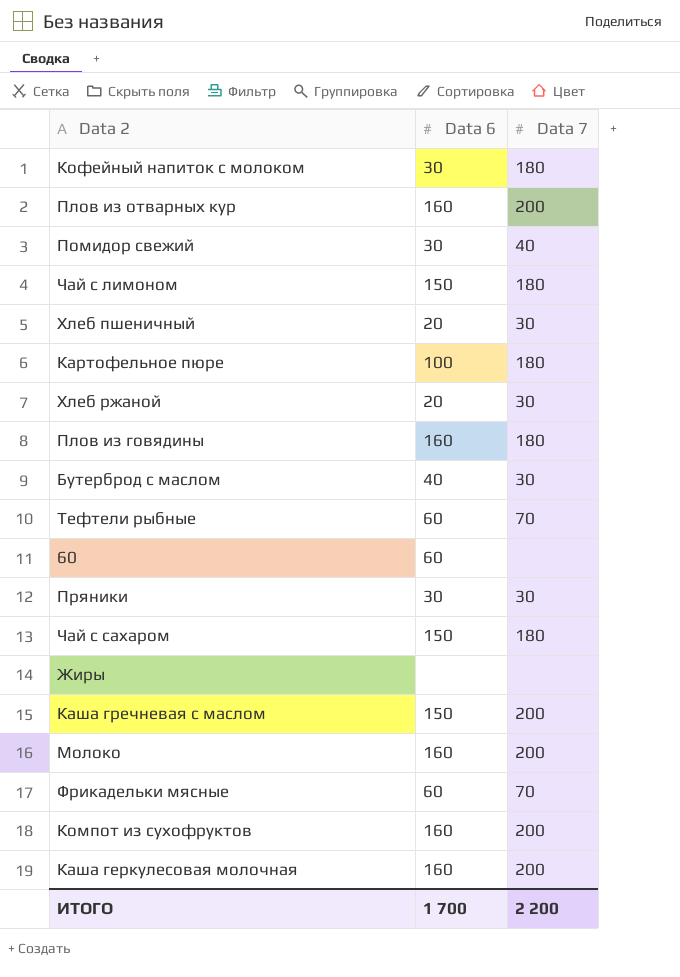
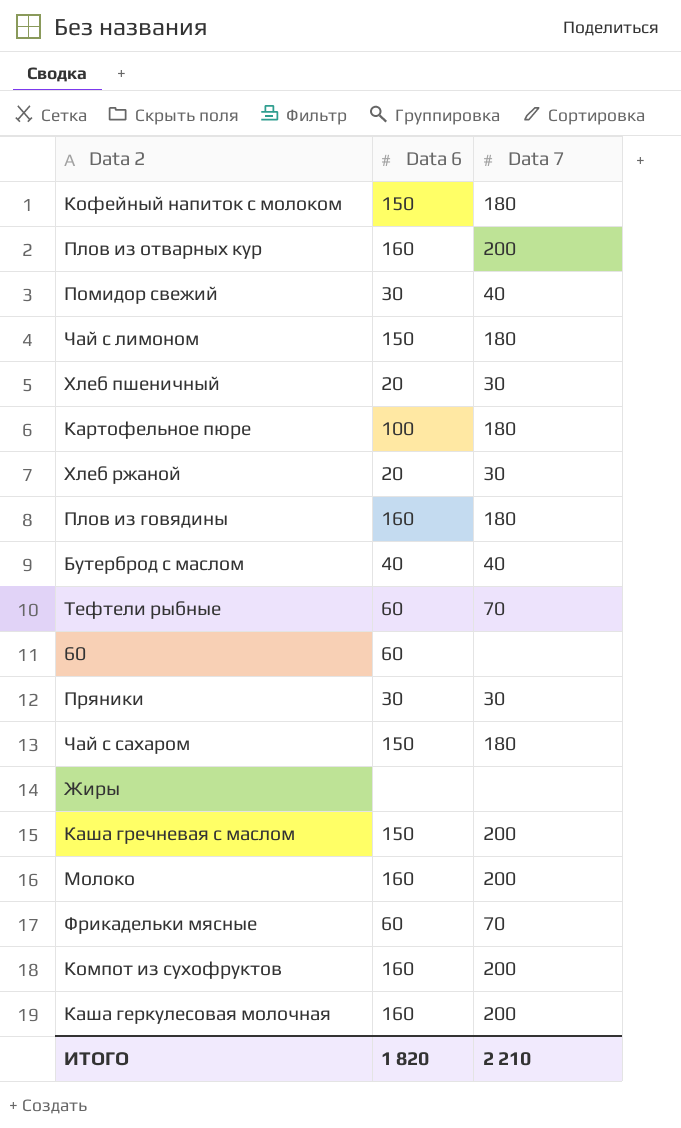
Кофейный напиток с молоком | Data 6: 30 -> 150
Бутерброд с маслом | Data 7: 30 -> 40
ИТОГО | Data 6: 1 700 -> 1 820
ИТОГО | Data 7: 2 200 -> 2 210

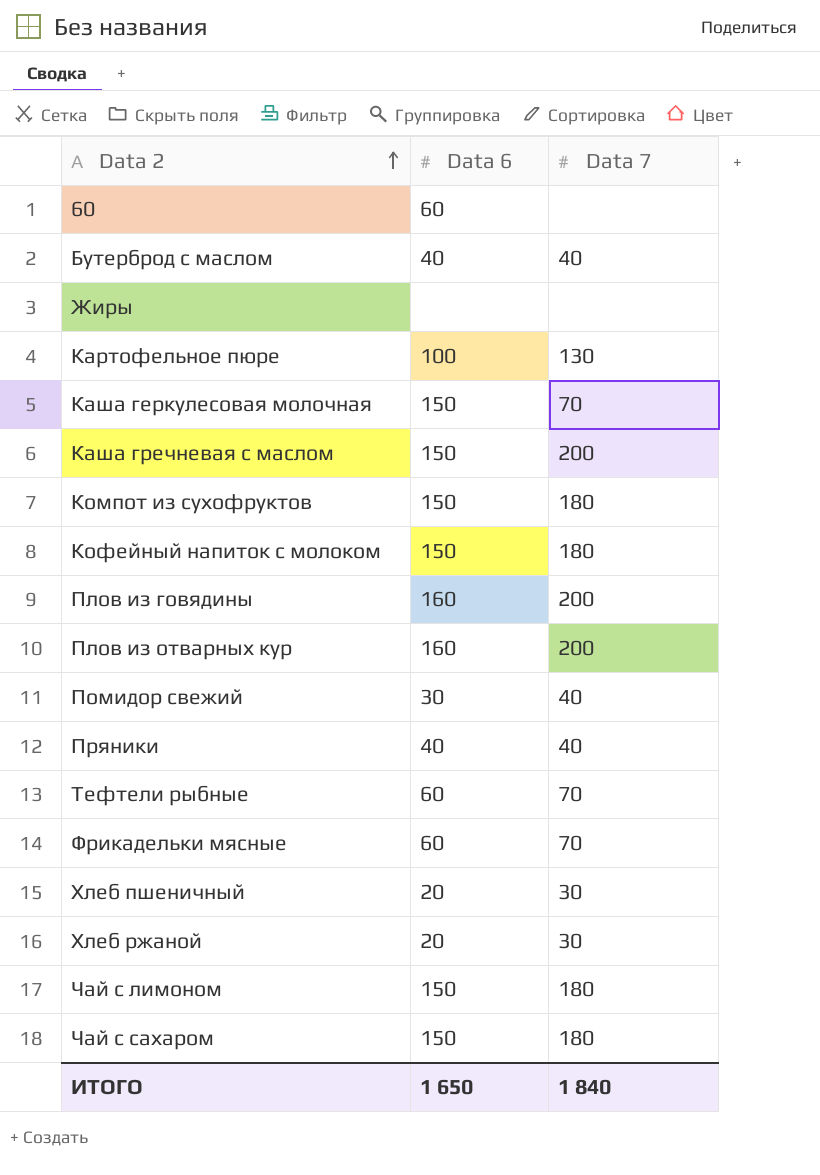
row order: none -> Data 2 ascending
row Молоко: 160 | 200 -> none
Картофельное пюре | Data 7: 180 -> 130
Каша геркулесовая молочная | Data 6: 160 -> 150
Каша геркулесовая молочная | Data 7: 200 -> 70
Компот из сухофруктов | Data 6: 160 -> 150
Компот из сухофруктов | Data 7: 200 -> 180
Плов из говядины | Data 7: 180 -> 200
Пряники | Data 6: 30 -> 40
Пряники | Data 7: 30 -> 40
ИТОГО | Data 6: 1 820 -> 1 650
ИТОГО | Data 7: 2 210 -> 1 840

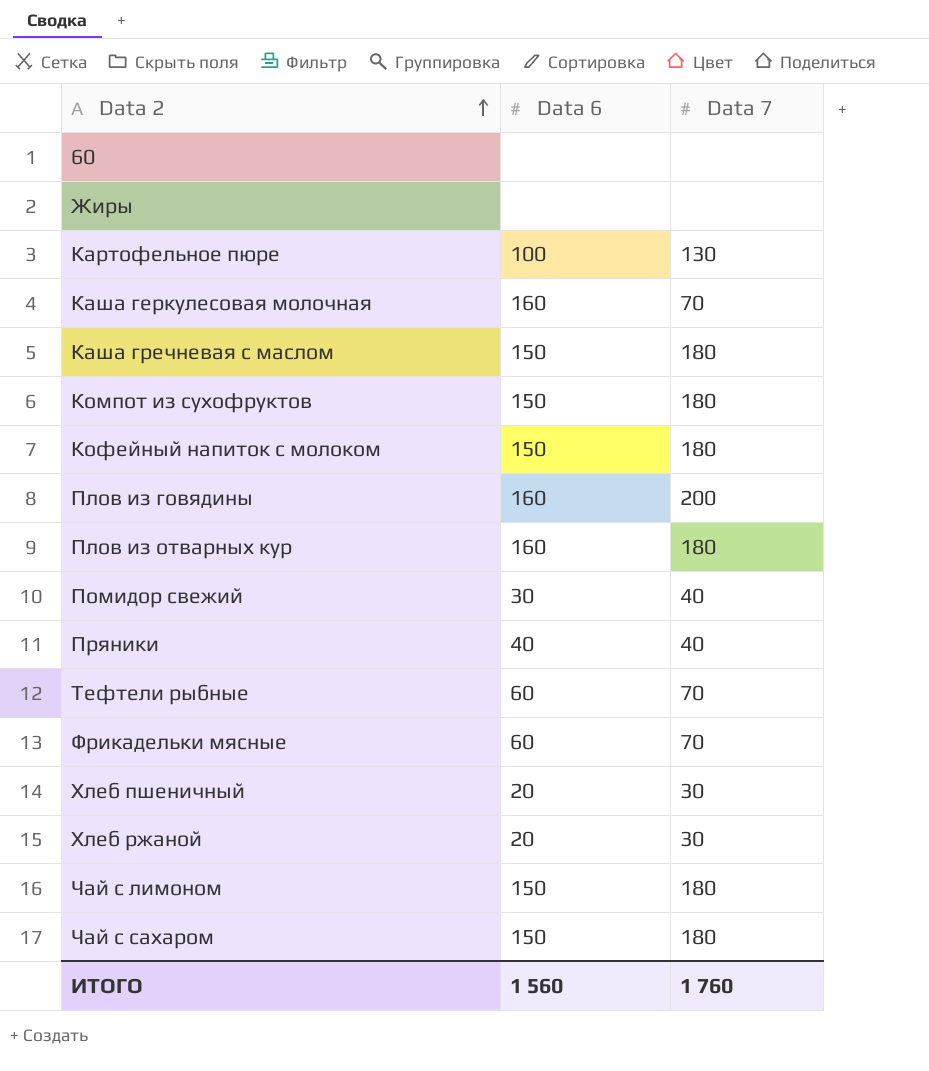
row Бутерброд с маслом: 40 | 40 -> none
60 | Data 6: 60 -> none
Каша геркулесовая молочная | Data 6: 150 -> 160
Каша гречневая с маслом | Data 7: 200 -> 180
Плов из отварных кур | Data 7: 200 -> 180
ИТОГО | Data 6: 1 650 -> 1 560
ИТОГО | Data 7: 1 840 -> 1 760

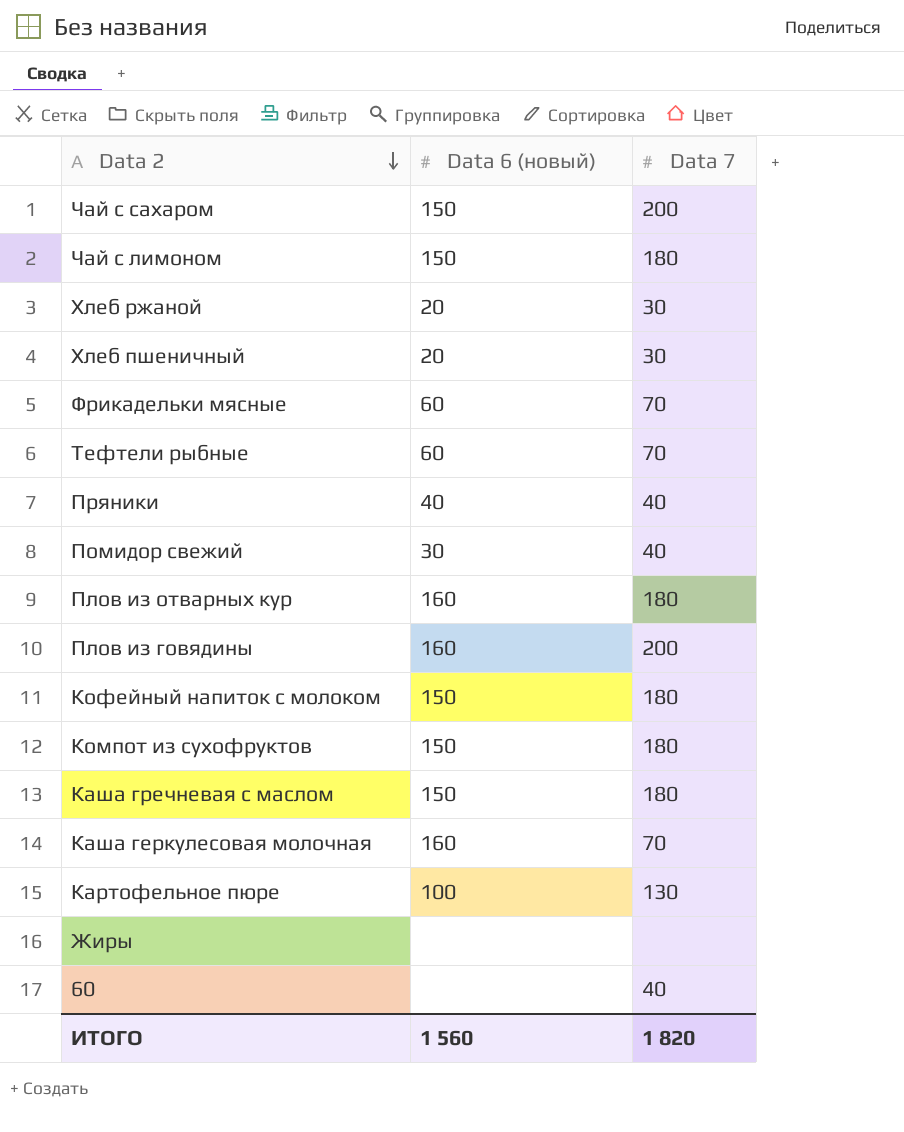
row order: Data 2 ascending -> Data 2 descending
column name: Data 6 -> Data 6 (новый)
Чай с сахаром | Data 7: 180 -> 200
60 | Data 7: none -> 40
ИТОГО | Data 7: 1 760 -> 1 820

